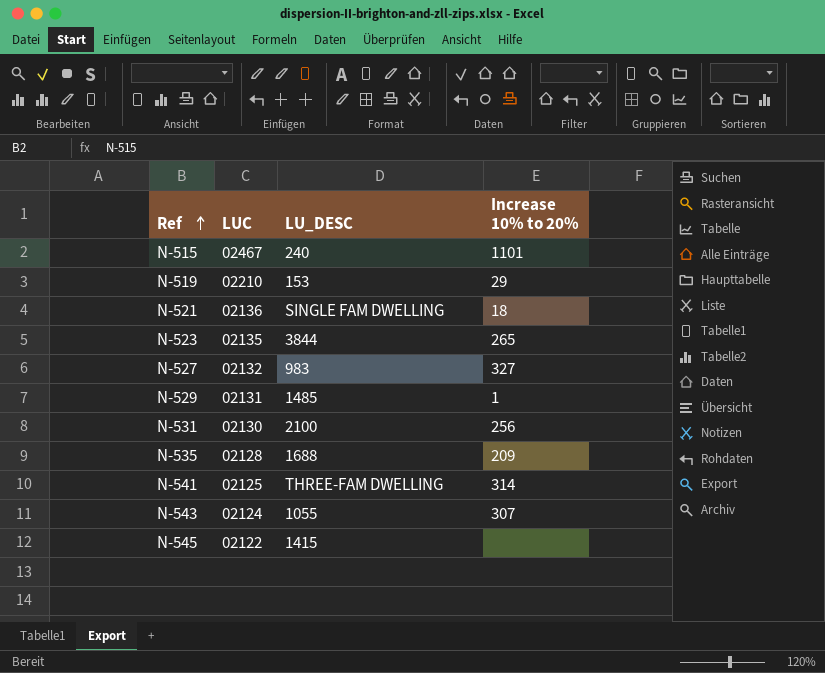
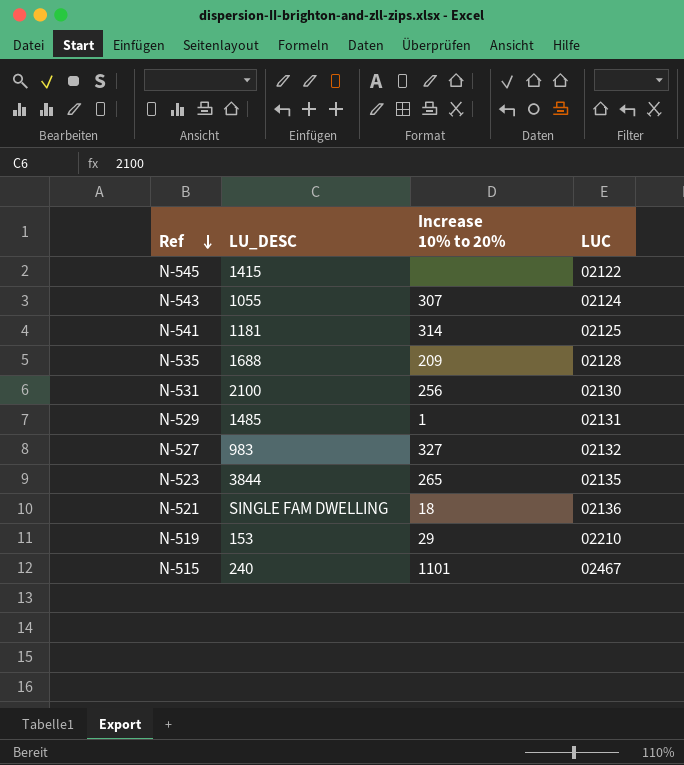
row order: Ref ascending -> Ref descending
column LUC | position: 2 -> 4
N-541 | LU_DESC: THREE-FAM DWELLING -> 1181

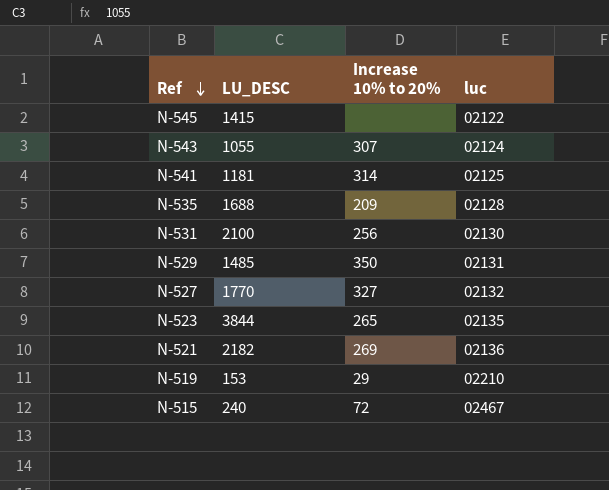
column name: LUC -> luc
N-529 | Increase 10% to 20%: 1 -> 350
N-527 | LU_DESC: 983 -> 1770
N-521 | LU_DESC: SINGLE FAM DWELLING -> 2182
N-521 | Increase 10% to 20%: 18 -> 269
N-515 | Increase 10% to 20%: 1101 -> 72

